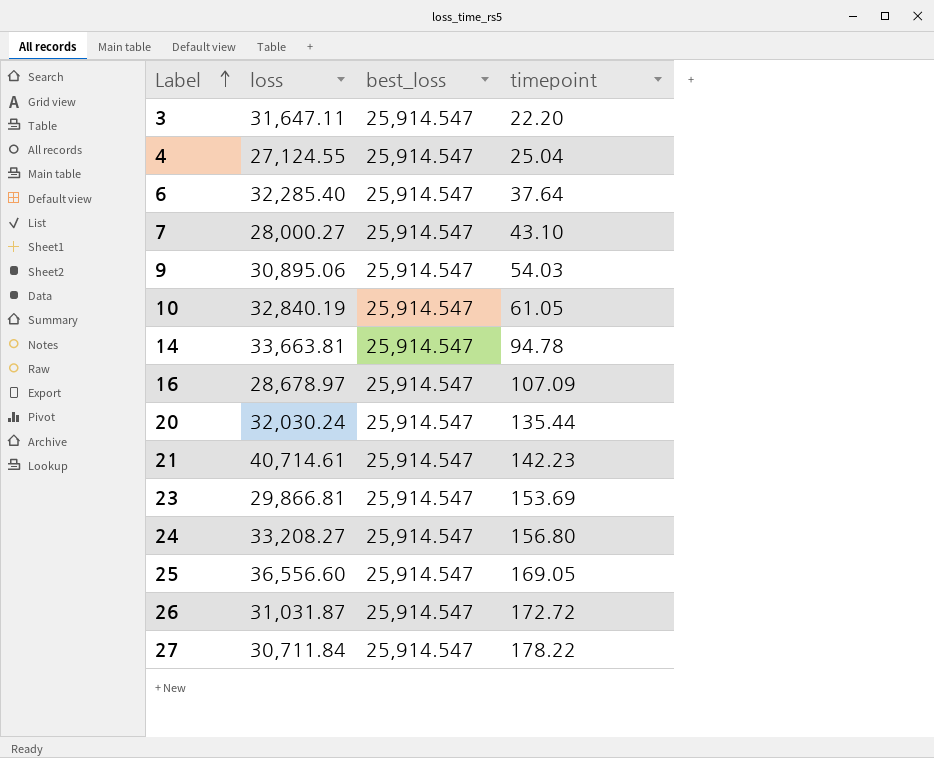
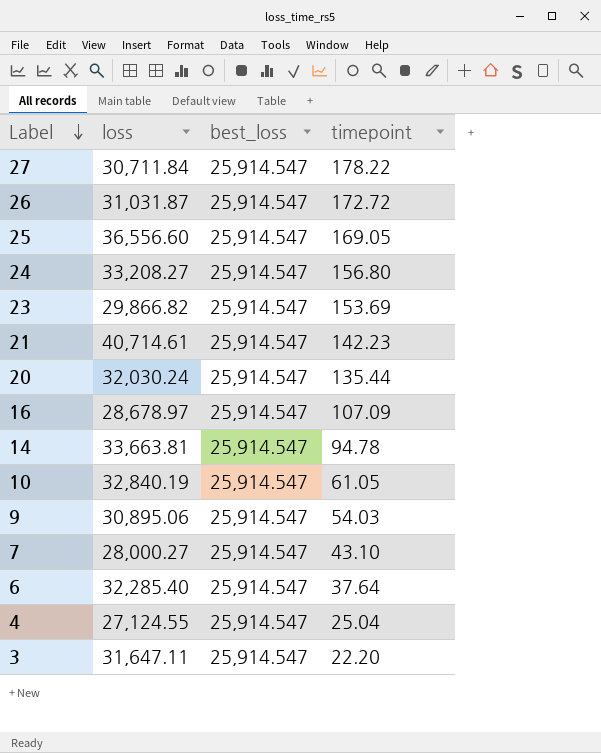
row order: Label ascending -> Label descending
23 | loss: 29,866.81 -> 29,866.82

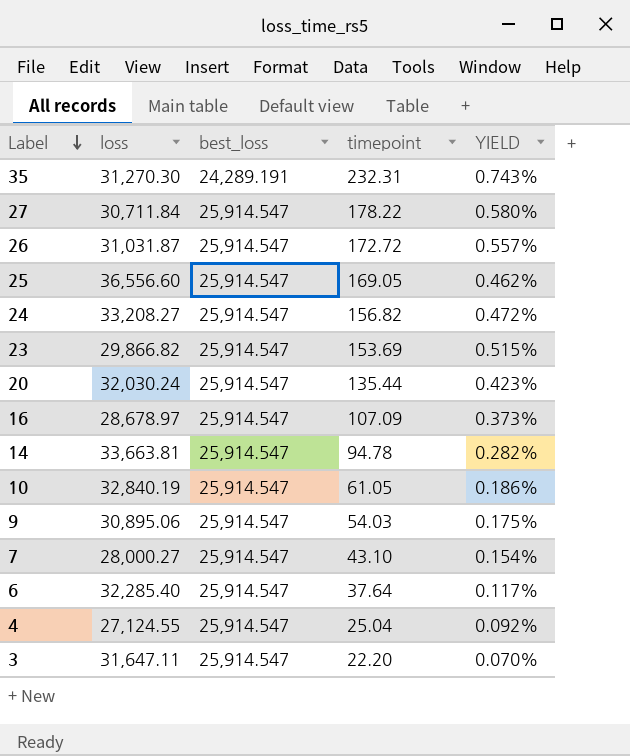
column YIELD | formula: none -> [timepoint] / [loss]
row 21: 40,714.61 | 25,914.547 | 142.23 -> none
row 35: none -> 31,270.30 | 24,289.191 | 232.31 | 0.743%
24 | timepoint: 156.80 -> 156.82

